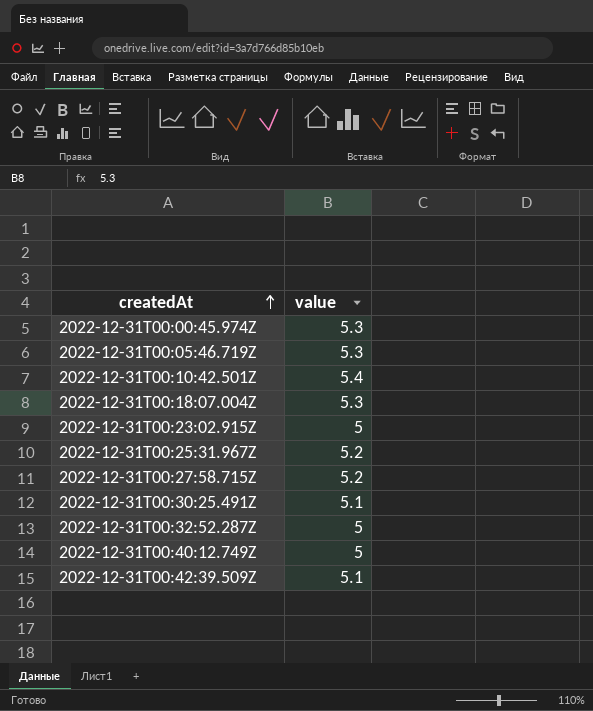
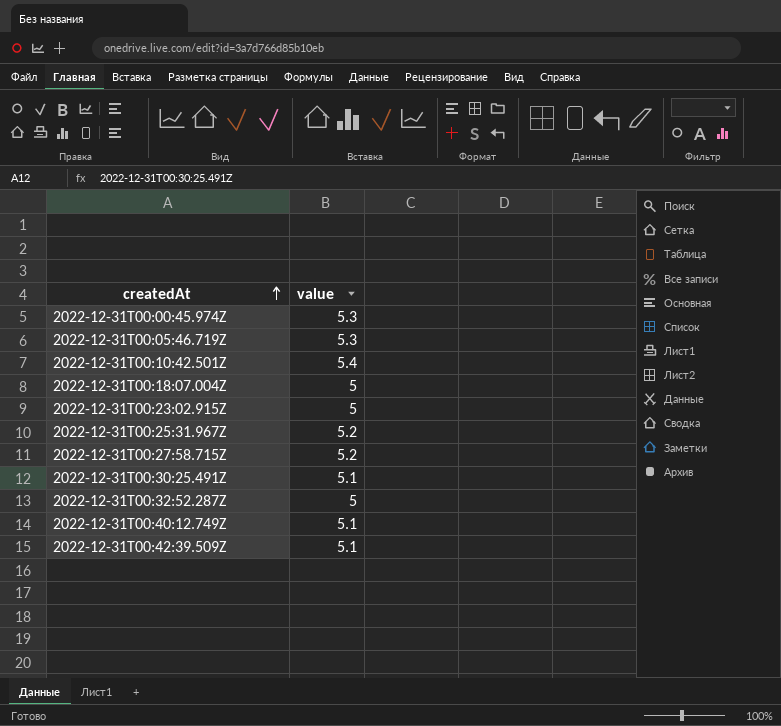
2022-12-31T00:18:07.004Z | value: 5.3 -> 5
2022-12-31T00:40:12.749Z | value: 5 -> 5.1

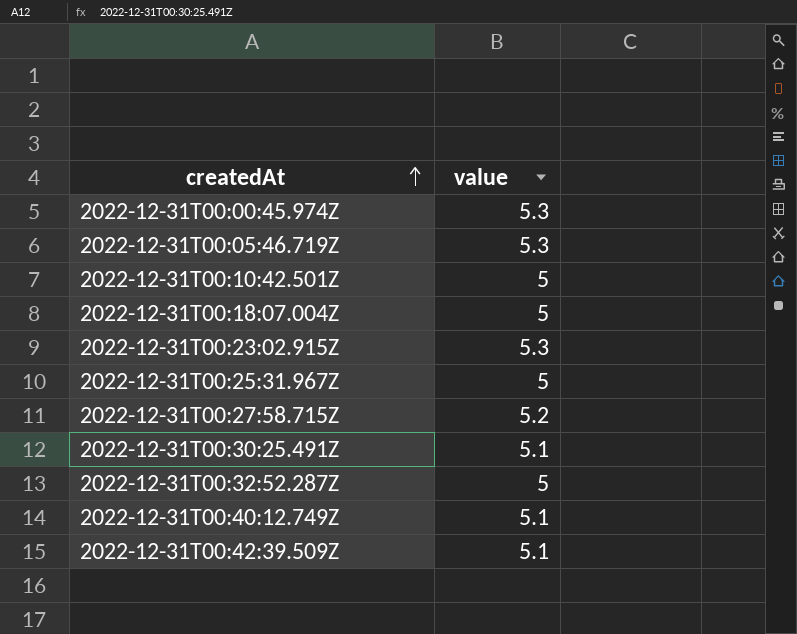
2022-12-31T00:10:42.501Z | value: 5.4 -> 5
2022-12-31T00:23:02.915Z | value: 5 -> 5.3
2022-12-31T00:25:31.967Z | value: 5.2 -> 5

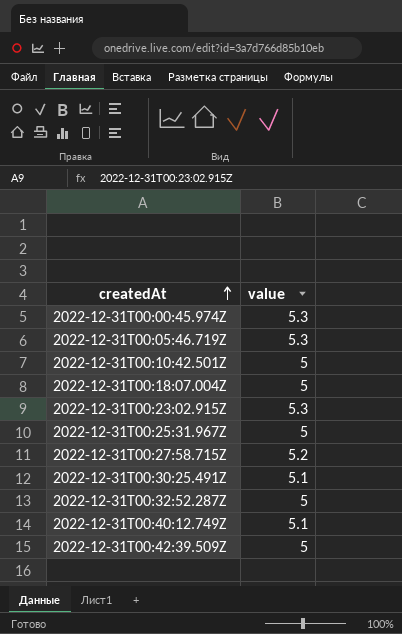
2022-12-31T00:42:39.509Z | value: 5.1 -> 5

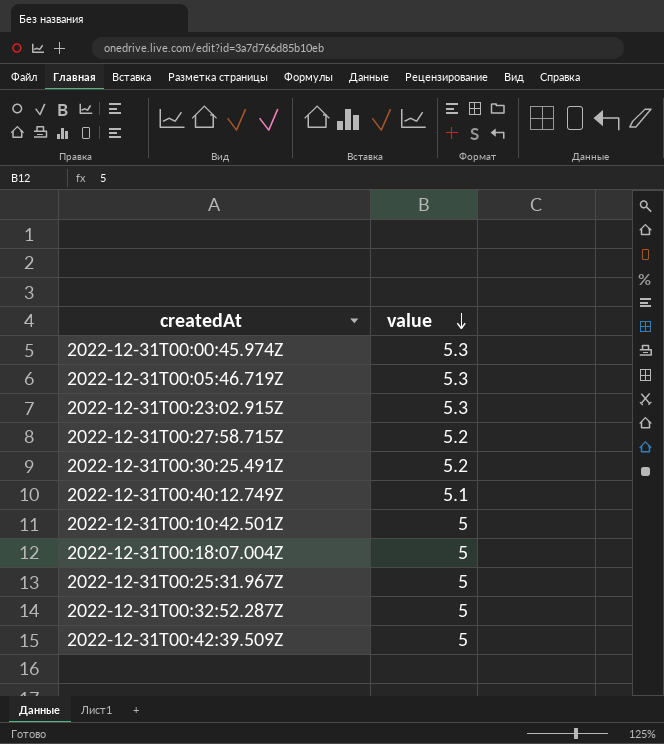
row order: createdAt ascending -> value descending
2022-12-31T00:30:25.491Z | value: 5.1 -> 5.2

